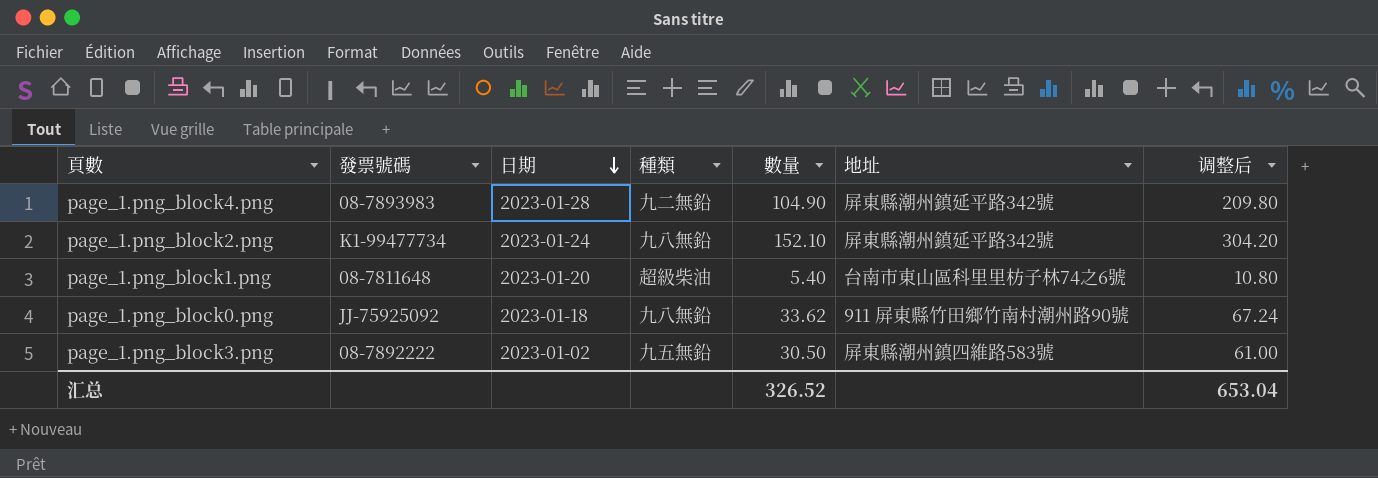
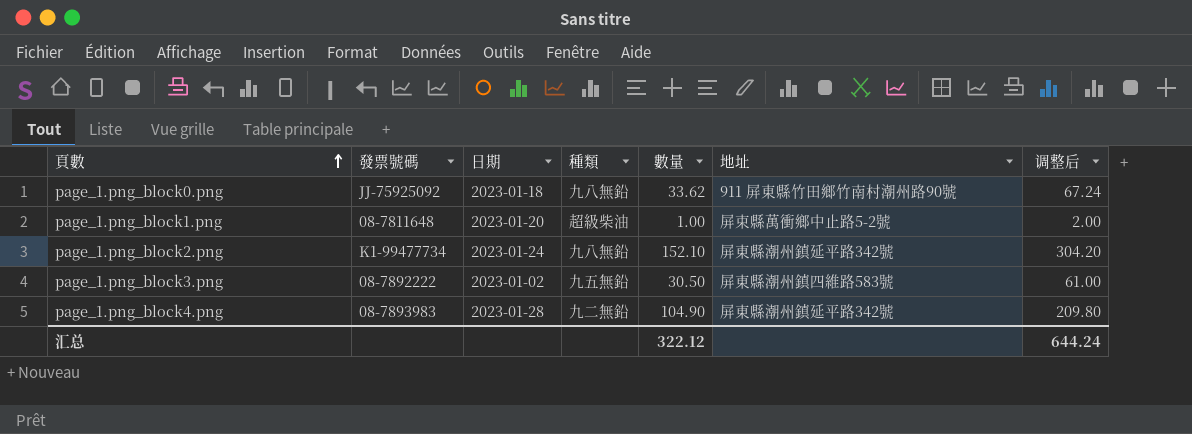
row order: 日期 descending -> 頁數 ascending
page_1.png_block1.png | 數量: 5.40 -> 1.00
page_1.png_block1.png | 地址: 台南市東山區科里里枋子林74之6號 -> 屏束縣萬衝鄉中止路5-2號
page_1.png_block1.png | 调整后: 10.80 -> 2.00
汇总 | 數量: 326.52 -> 322.12
汇总 | 调整后: 653.04 -> 644.24

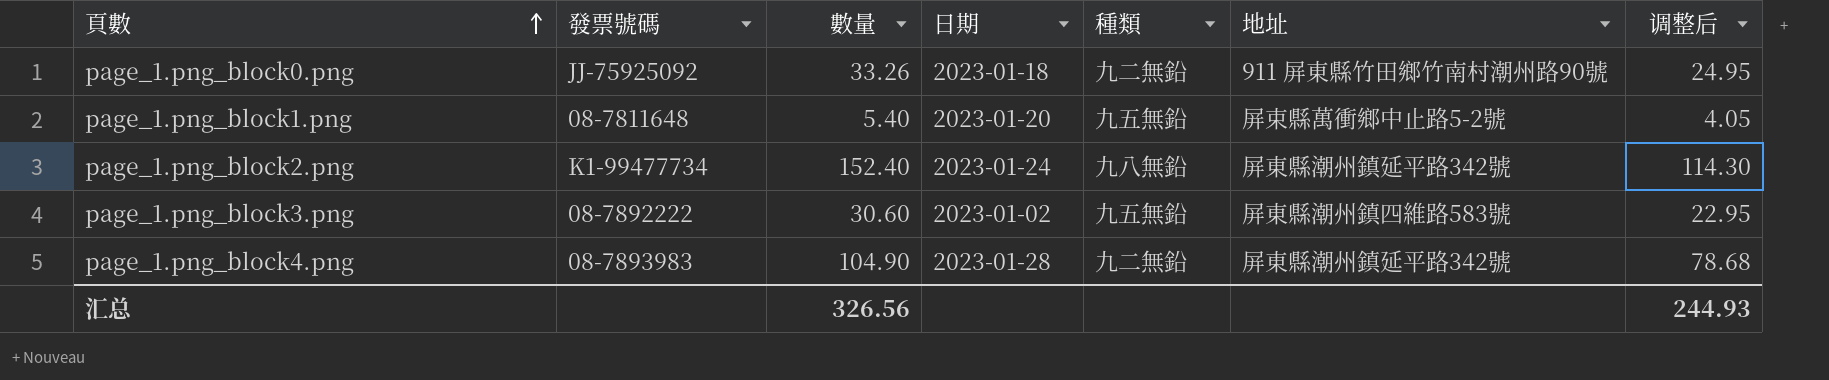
column 數量 | position: 5 -> 3
column 调整后 | formula: [數量] * 2 -> [數量] * 0.75
page_1.png_block0.png | 數量: 33.62 -> 33.26
page_1.png_block0.png | 種類: 九八無鉛 -> 九二無鉛
page_1.png_block1.png | 數量: 1.00 -> 5.40
page_1.png_block1.png | 種類: 超級柴油 -> 九五無鉛
page_1.png_block2.png | 數量: 152.10 -> 152.40
page_1.png_block3.png | 數量: 30.50 -> 30.60
汇总 | 數量: 322.12 -> 326.56
汇总 | 调整后: 644.24 -> 244.93

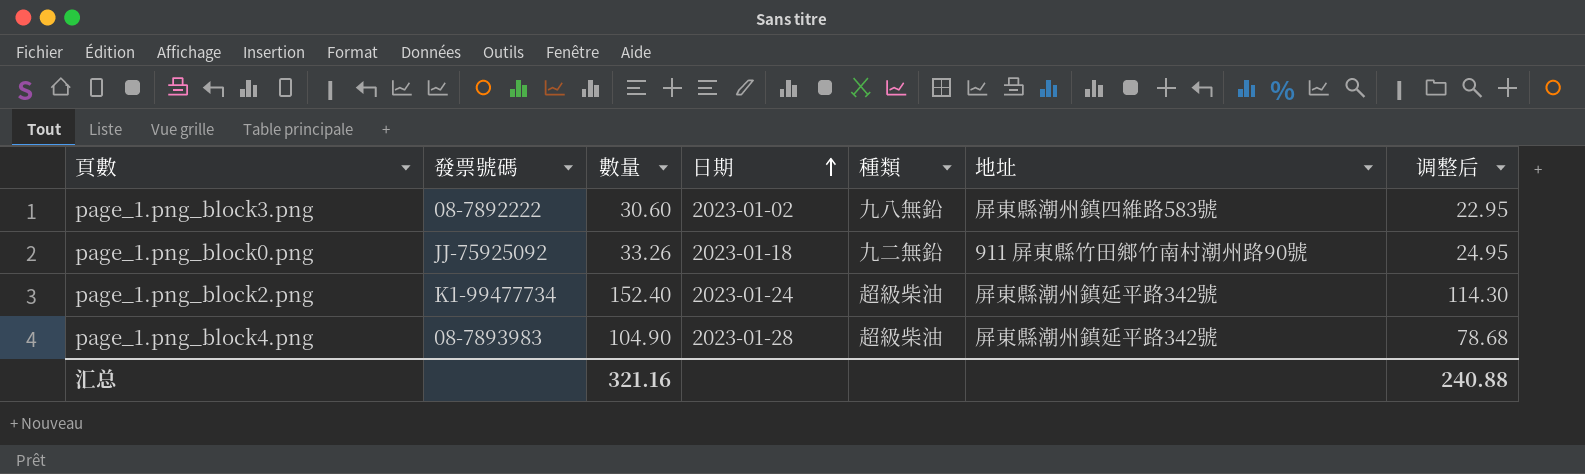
row order: 頁數 ascending -> 日期 ascending
row page_1.png_block1.png: 08-7811648 | 5.40 | 2023-01-20 | 九五無鉛 | 屏束縣萬衝鄉中止路5-2號 | 4.05 -> none
page_1.png_block3.png | 種類: 九五無鉛 -> 九八無鉛
page_1.png_block2.png | 種類: 九八無鉛 -> 超級柴油
page_1.png_block4.png | 種類: 九二無鉛 -> 超級柴油
汇总 | 數量: 326.56 -> 321.16
汇总 | 调整后: 244.93 -> 240.88

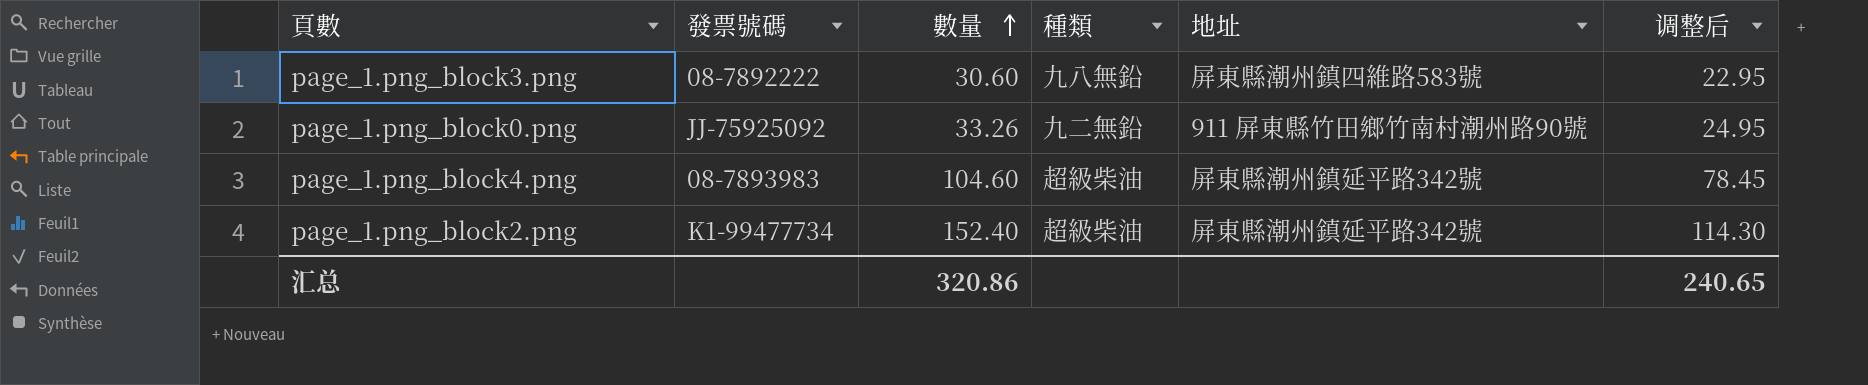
row order: 日期 ascending -> 數量 ascending
column 日期 | position: 4 -> none
page_1.png_block4.png | 數量: 104.90 -> 104.60
page_1.png_block4.png | 调整后: 78.68 -> 78.45
汇总 | 數量: 321.16 -> 320.86
汇总 | 调整后: 240.88 -> 240.65

